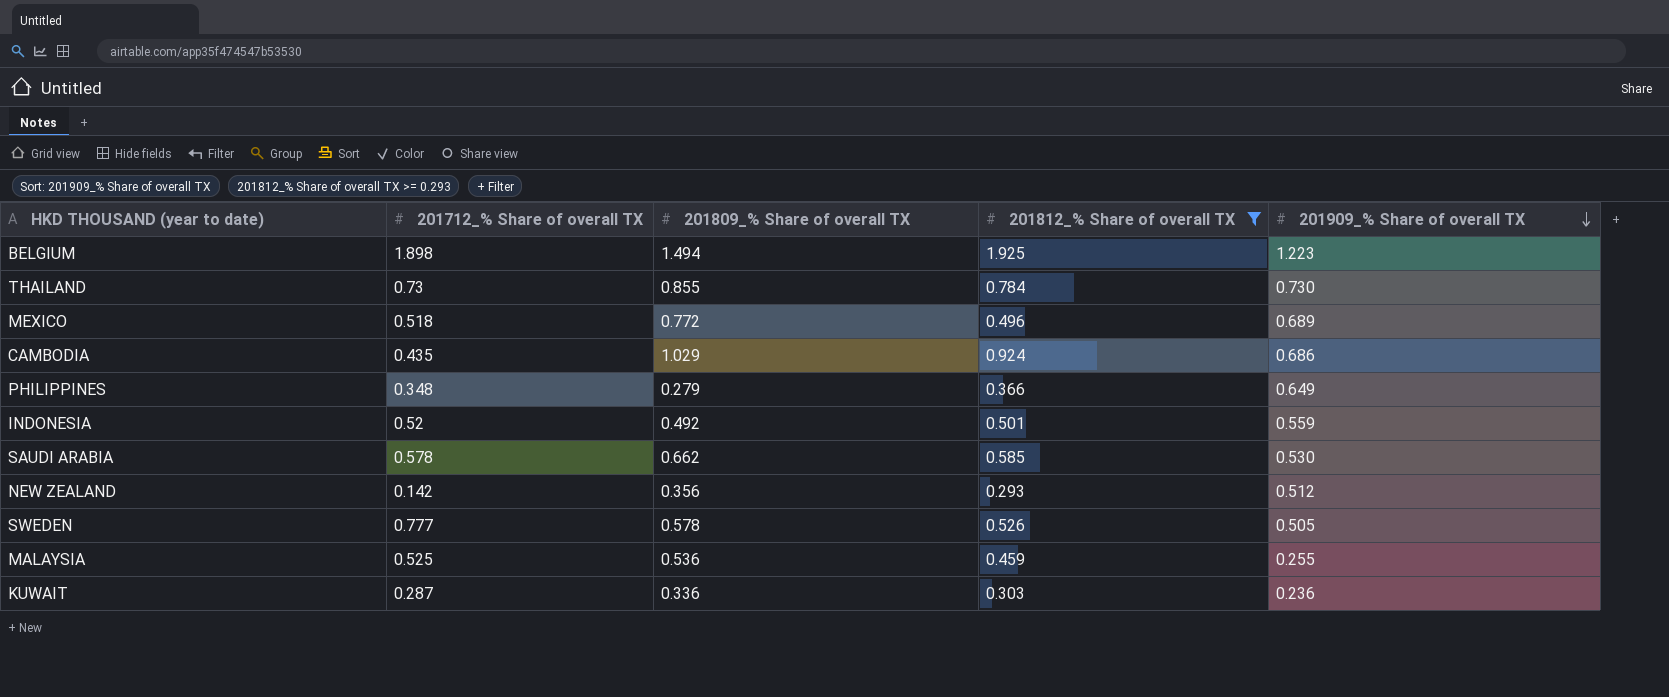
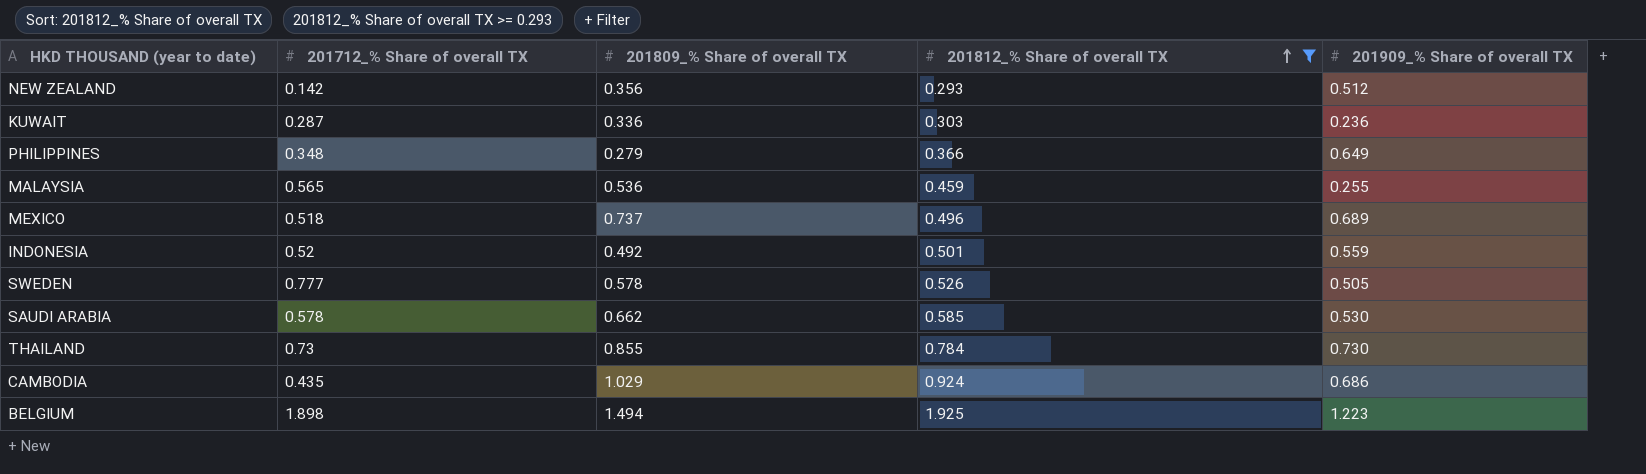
row order: 201909_% Share of overall TX descending -> 201812_% Share of overall TX ascending
MALAYSIA | 201712_% Share of overall TX: 0.525 -> 0.565
MEXICO | 201809_% Share of overall TX: 0.772 -> 0.737

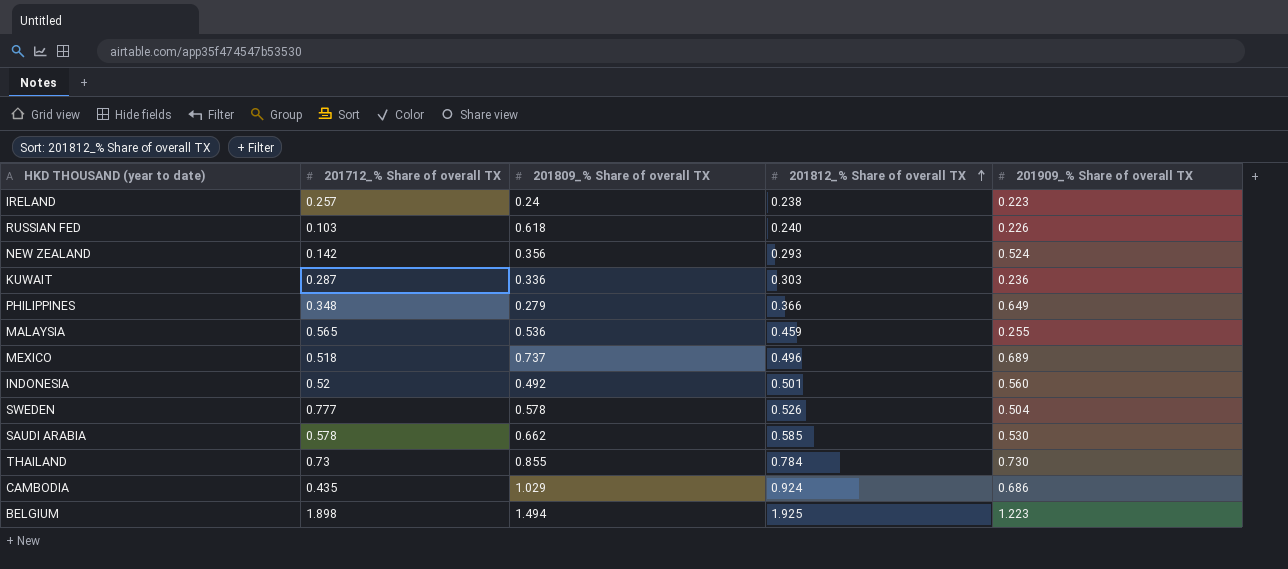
filter: 201812_% Share of overall TX >= 0.293 -> none
NEW ZEALAND | 201909_% Share of overall TX: 0.512 -> 0.524
INDONESIA | 201909_% Share of overall TX: 0.559 -> 0.560
SWEDEN | 201909_% Share of overall TX: 0.505 -> 0.504

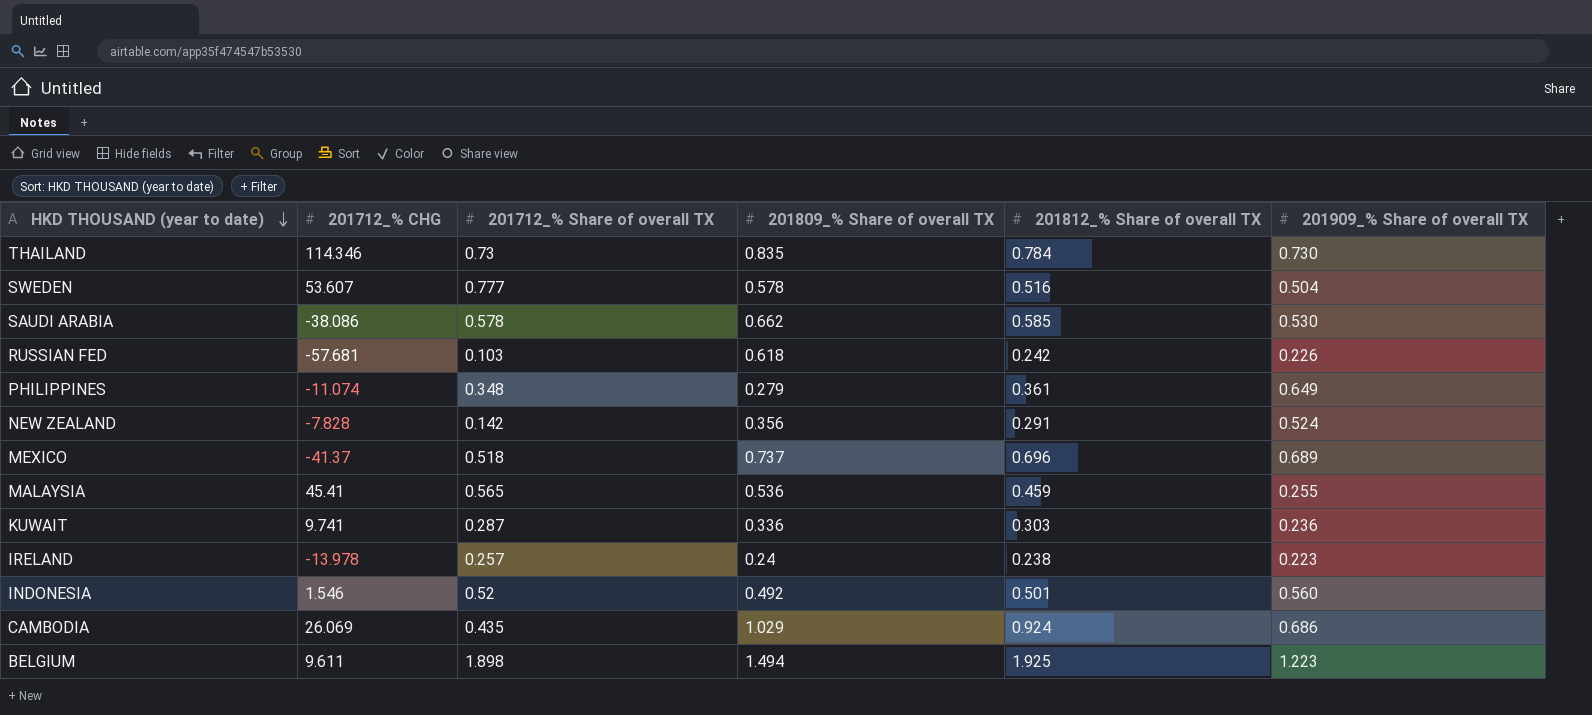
row order: 201812_% Share of overall TX ascending -> HKD THOUSAND (year to date) descending
column 201712_% CHG | position: none -> 2
THAILAND | 201809_% Share of overall TX: 0.855 -> 0.835
SWEDEN | 201812_% Share of overall TX: 0.526 -> 0.516
RUSSIAN FED | 201812_% Share of overall TX: 0.240 -> 0.242
PHILIPPINES | 201812_% Share of overall TX: 0.366 -> 0.361
NEW ZEALAND | 201812_% Share of overall TX: 0.293 -> 0.291
MEXICO | 201812_% Share of overall TX: 0.496 -> 0.696

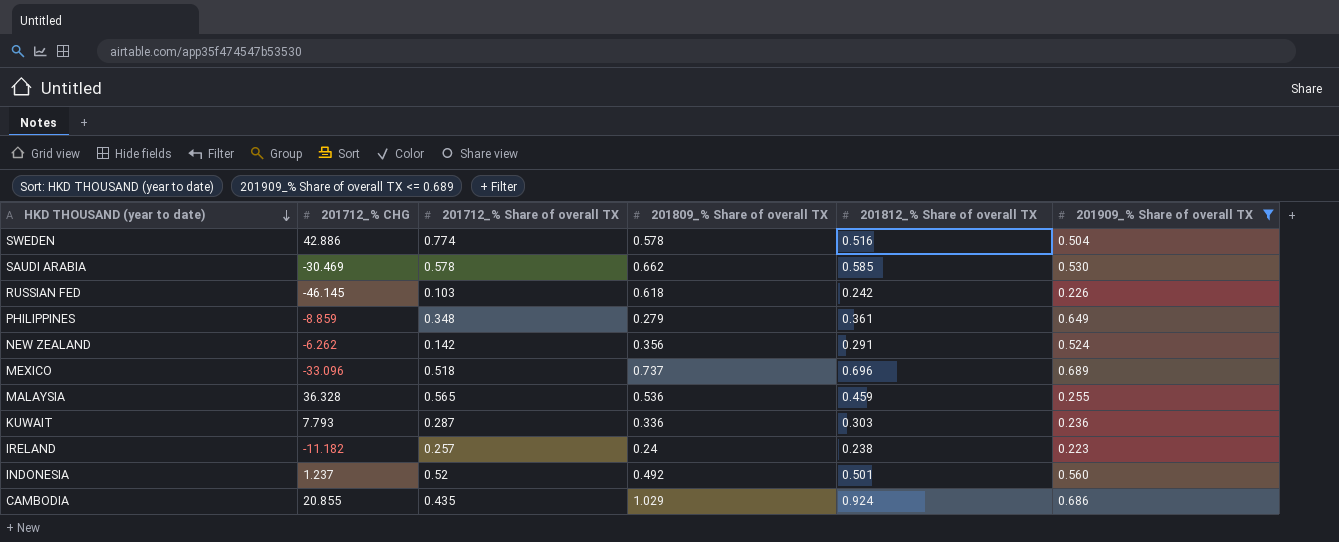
filter: none -> 201909_% Share of overall TX <= 0.689
SWEDEN | 201712_% CHG: 53.607 -> 42.886
SWEDEN | 201712_% Share of overall TX: 0.777 -> 0.774
SAUDI ARABIA | 201712_% CHG: -38.086 -> -30.469
RUSSIAN FED | 201712_% CHG: -57.681 -> -46.145
PHILIPPINES | 201712_% CHG: -11.074 -> -8.859
NEW ZEALAND | 201712_% CHG: -7.828 -> -6.262
MEXICO | 201712_% CHG: -41.37 -> -33.096
MALAYSIA | 201712_% CHG: 45.41 -> 36.328
KUWAIT | 201712_% CHG: 9.741 -> 7.793
IRELAND | 201712_% CHG: -13.978 -> -11.182
INDONESIA | 201712_% CHG: 1.546 -> 1.237
CAMBODIA | 201712_% CHG: 26.069 -> 20.855

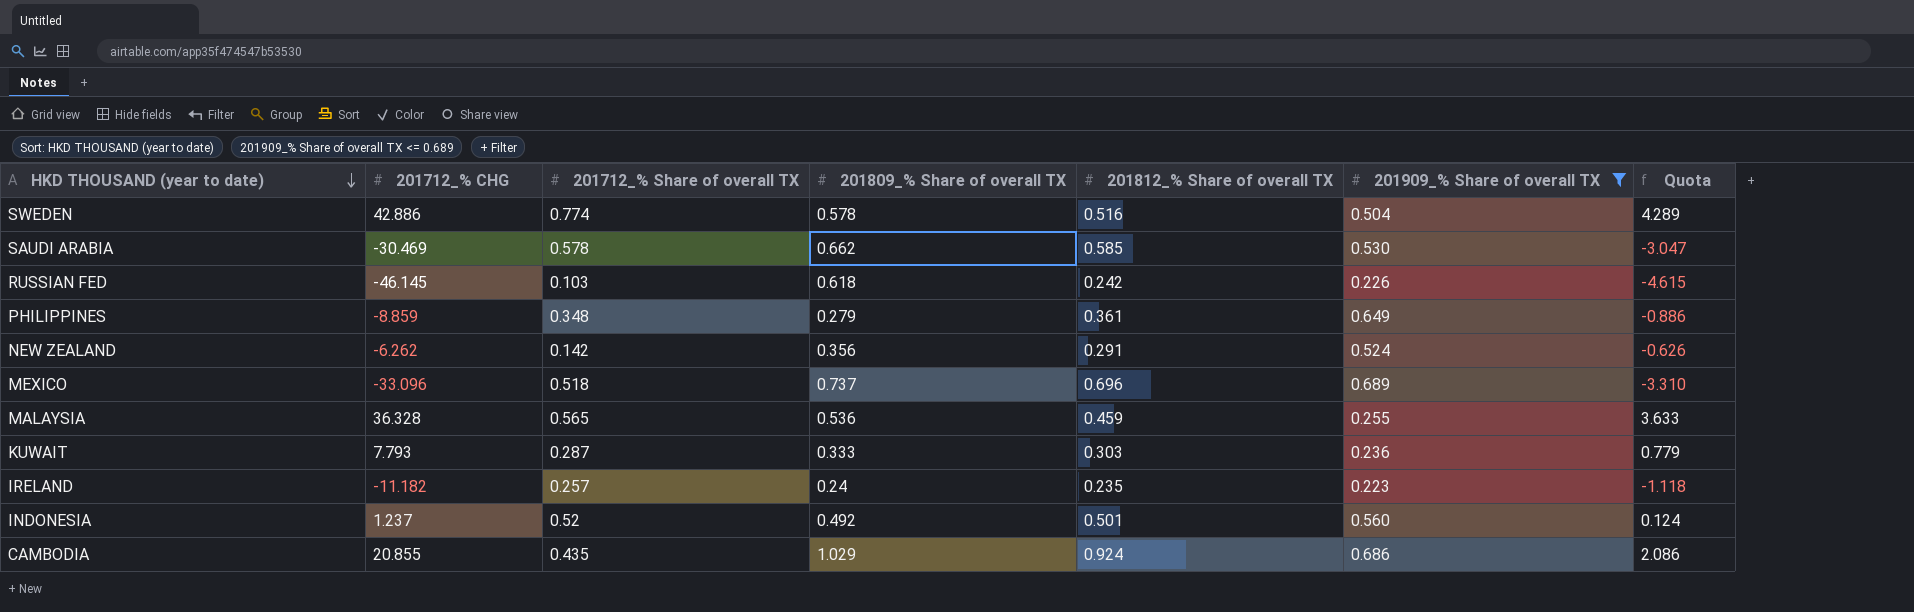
column Quota | formula: none -> [201712_% CHG] * 0.1
KUWAIT | 201809_% Share of overall TX: 0.336 -> 0.333
IRELAND | 201812_% Share of overall TX: 0.238 -> 0.235

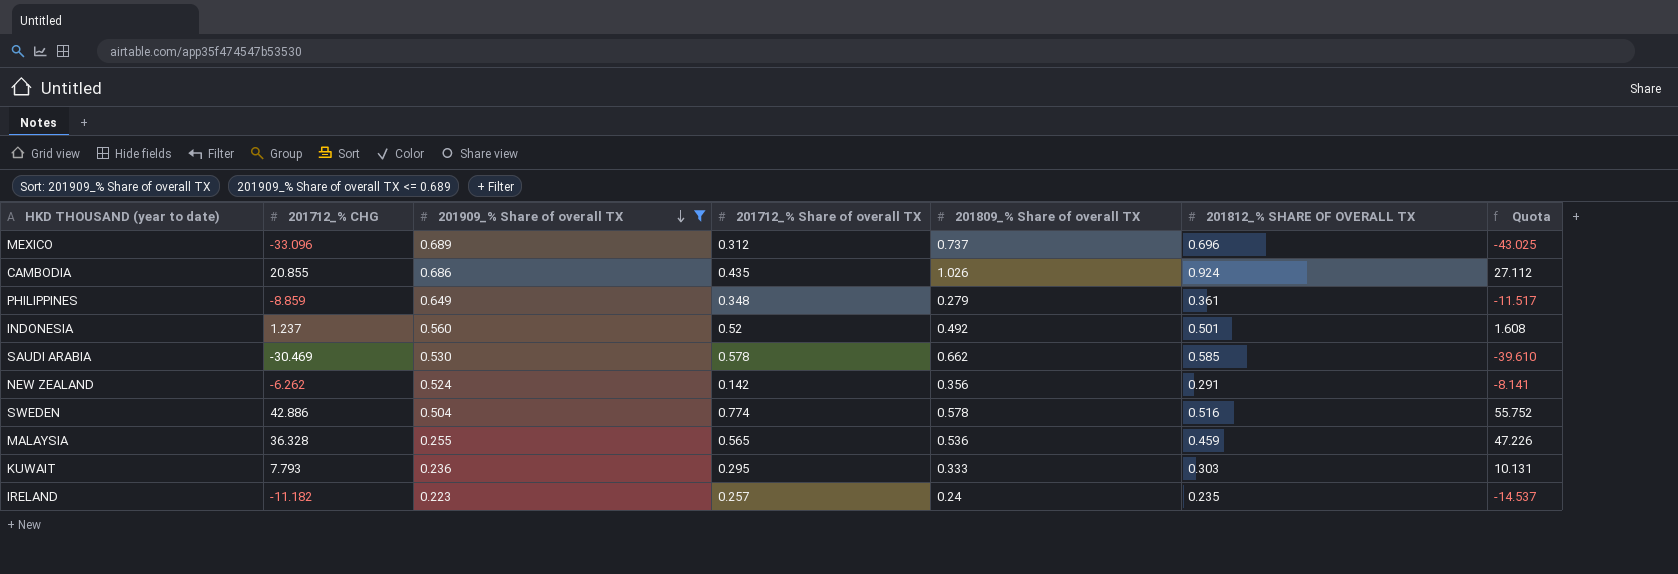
row order: HKD THOUSAND (year to date) descending -> 201909_% Share of overall TX descending
column 201909_% Share of overall TX | position: 6 -> 3
column name: 201812_% Share of overall TX -> 201812_% SHARE OF OVERALL TX
column Quota | formula: [201712_% CHG] * 0.1 -> [201712_% CHG] * 1.3
row RUSSIAN FED: -46.145 | 0.103 | 0.618 | 0.242 | 0.226 | -4.615 -> none
MEXICO | 201712_% Share of overall TX: 0.518 -> 0.312
CAMBODIA | 201809_% Share of overall TX: 1.029 -> 1.026
KUWAIT | 201712_% Share of overall TX: 0.287 -> 0.295

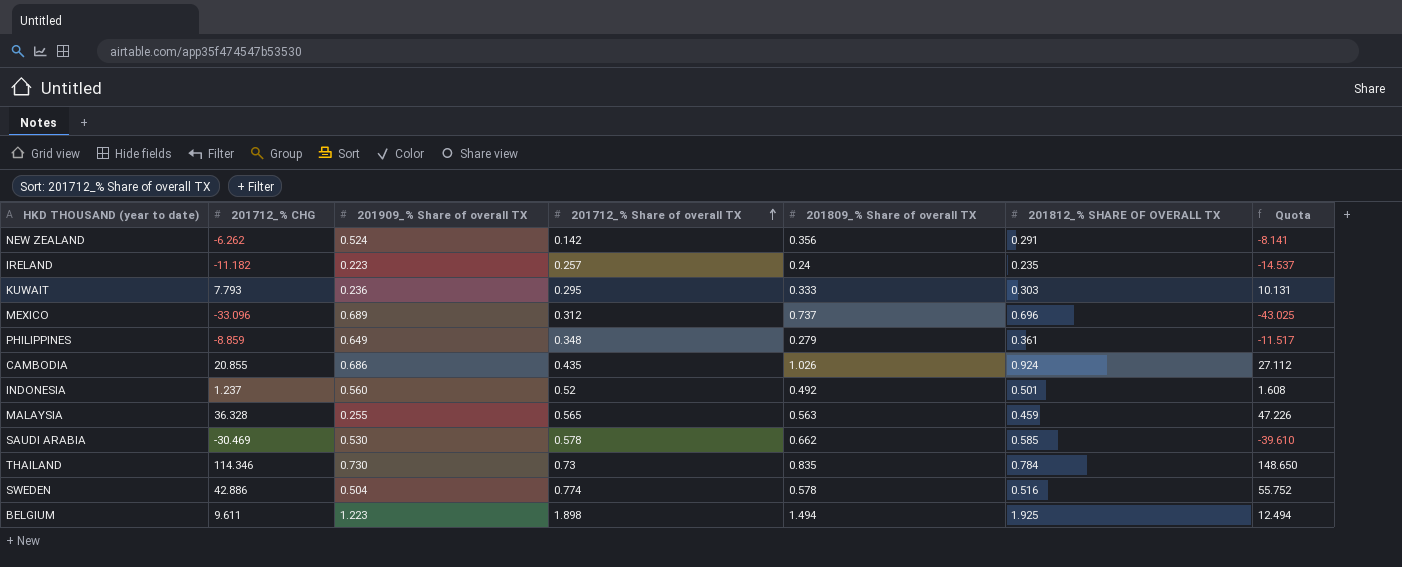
filter: 201909_% Share of overall TX <= 0.689 -> none
row order: 201909_% Share of overall TX descending -> 201712_% Share of overall TX ascending
MALAYSIA | 201809_% Share of overall TX: 0.536 -> 0.563

